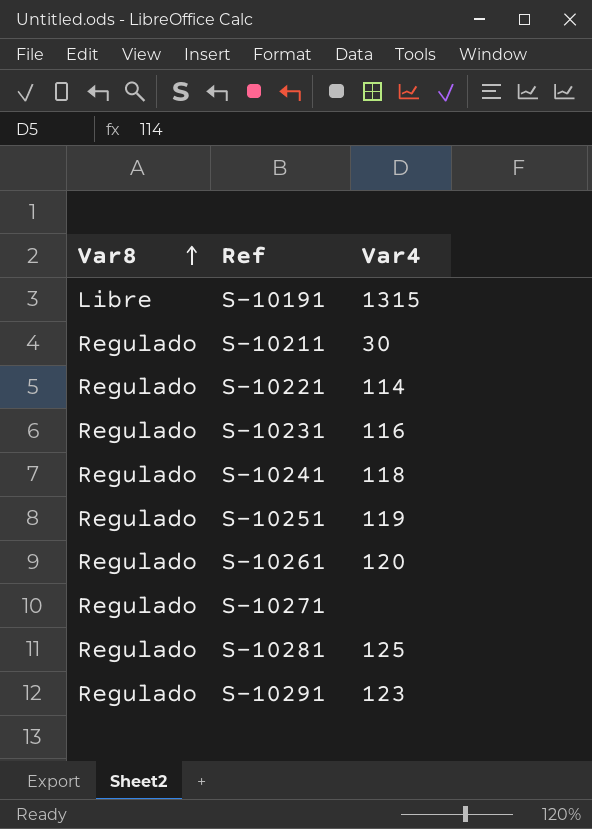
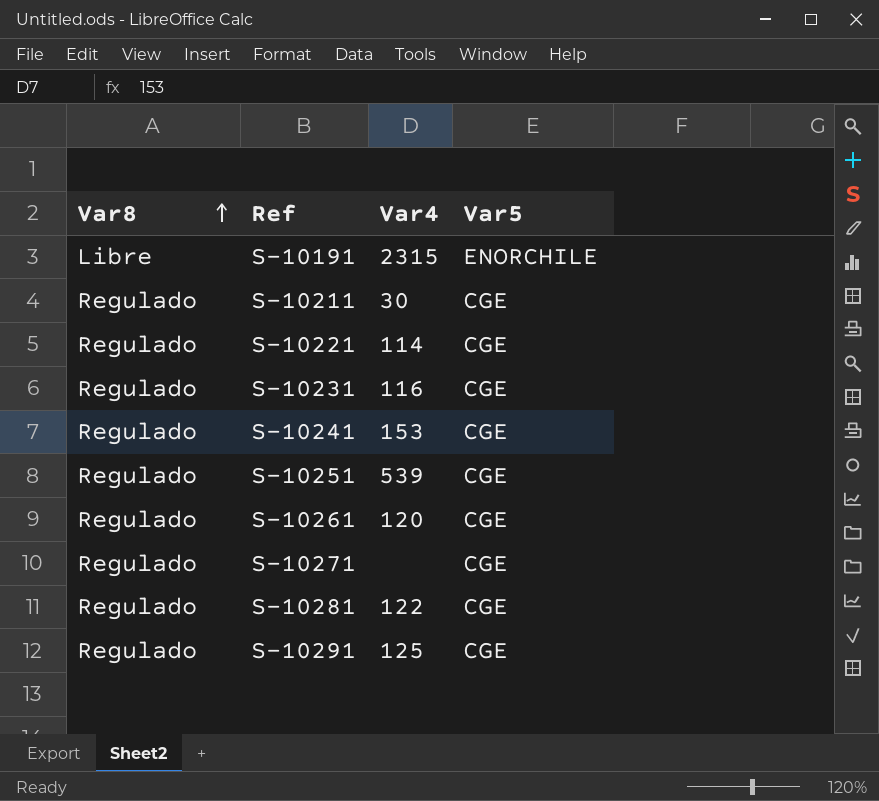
column Var5 | position: none -> 4
S-10191 | Var4: 1315 -> 2315
S-10241 | Var4: 118 -> 153
S-10251 | Var4: 119 -> 539
S-10281 | Var4: 125 -> 122
S-10291 | Var4: 123 -> 125

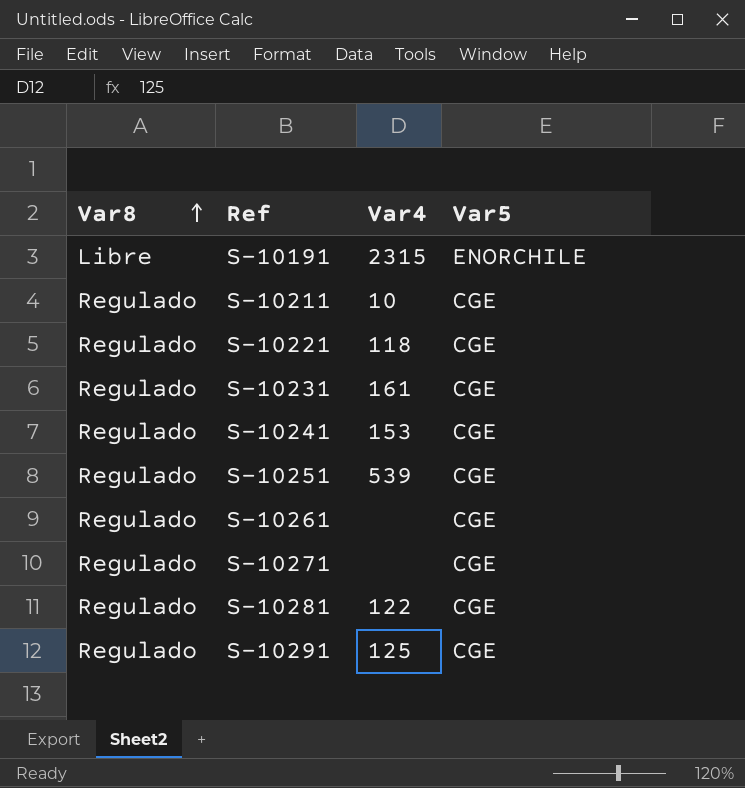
S-10211 | Var4: 30 -> 10
S-10221 | Var4: 114 -> 118
S-10231 | Var4: 116 -> 161
S-10261 | Var4: 120 -> none

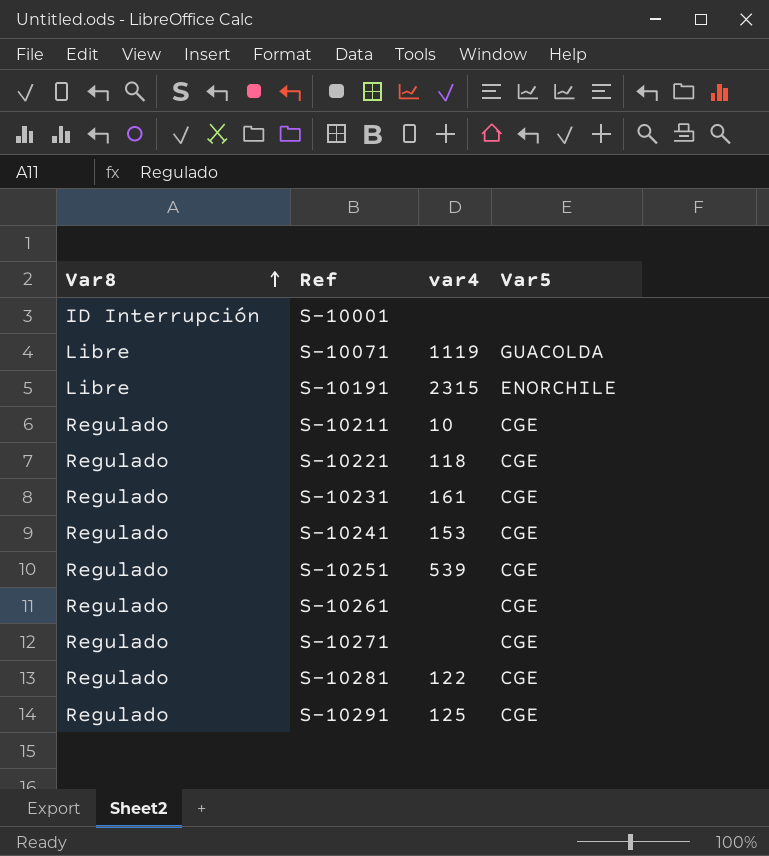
column name: Var4 -> var4
row S-10001: none -> ID Interrupción | none | none
row S-10071: none -> Libre | 1119 | GUACOLDA

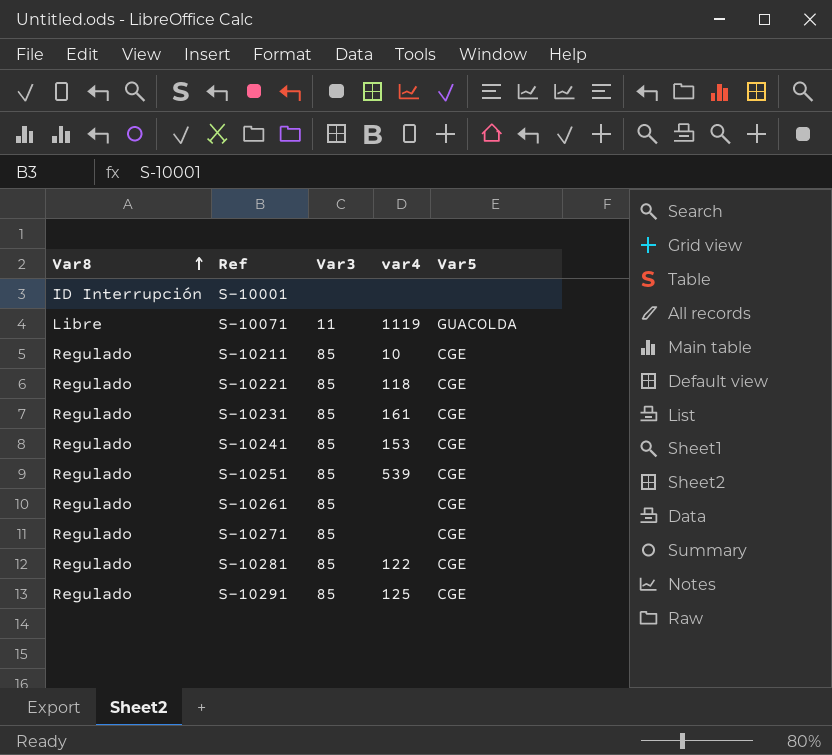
column Var3 | position: none -> 3
row S-10191: Libre | 2315 | ENORCHILE -> none

